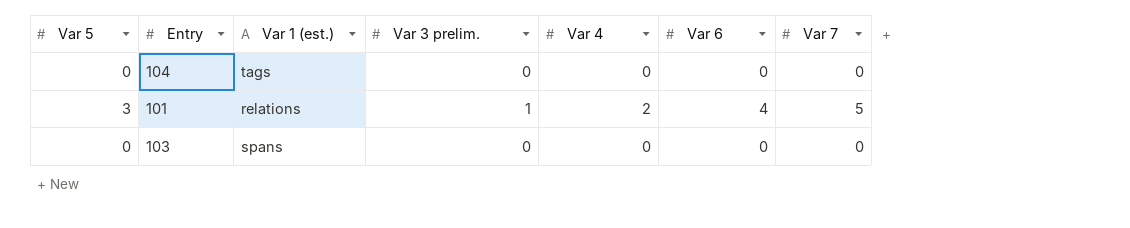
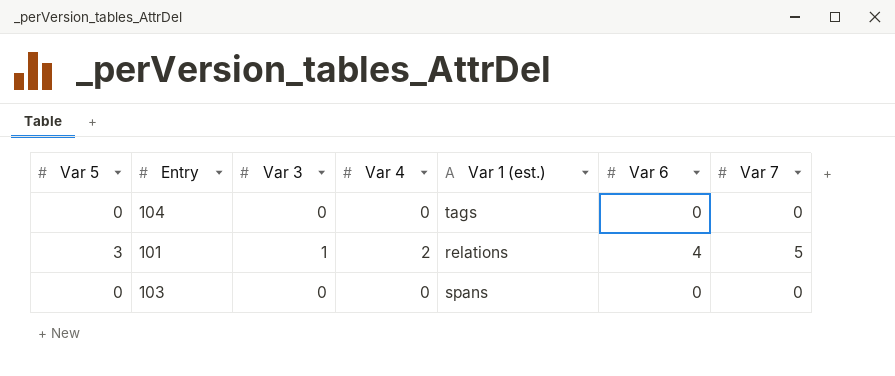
column name: Var 3 prelim. -> Var 3
column Var 1 (est.) | position: 3 -> 5

